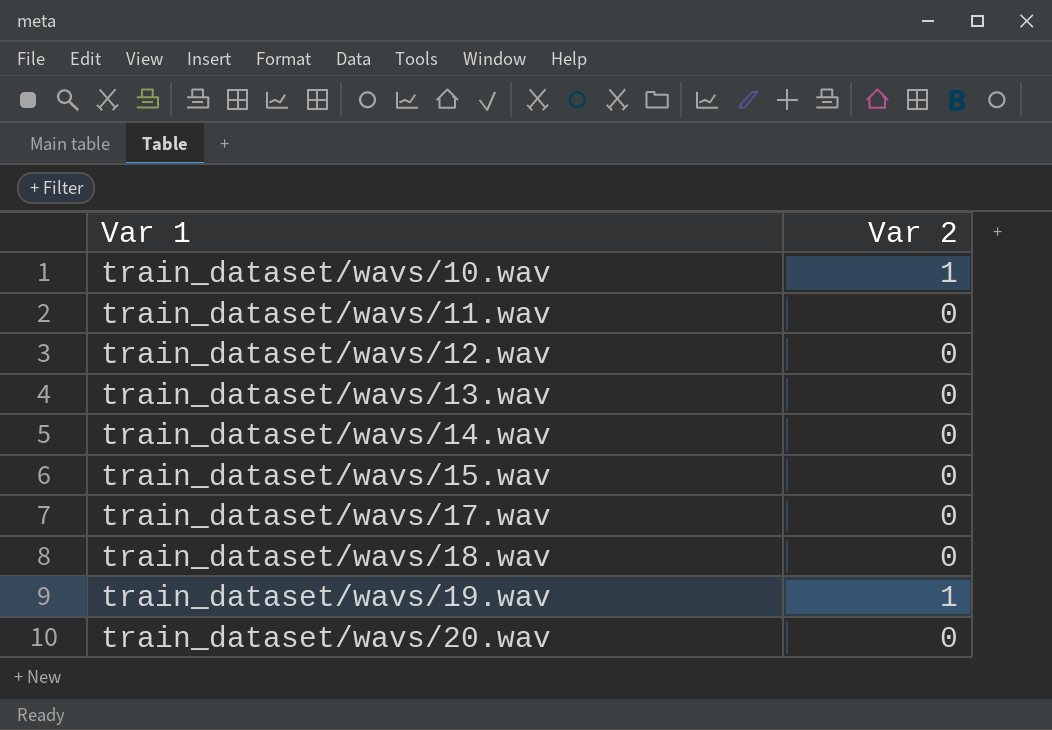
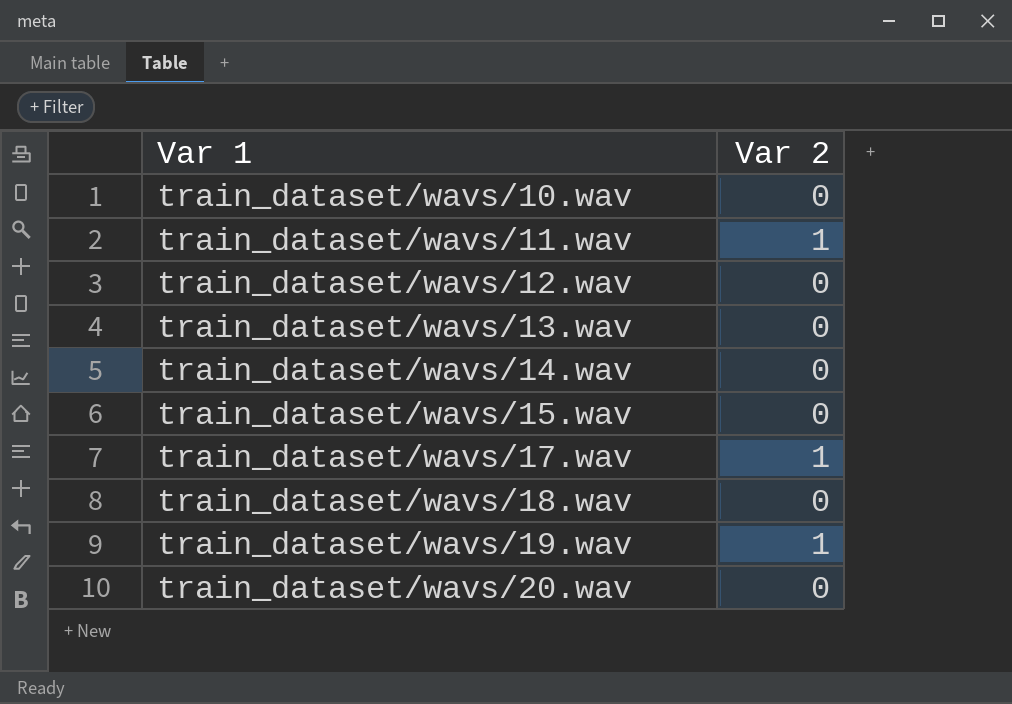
train_dataset/wavs/10.wav | Var 2: 1 -> 0
train_dataset/wavs/11.wav | Var 2: 0 -> 1
train_dataset/wavs/17.wav | Var 2: 0 -> 1

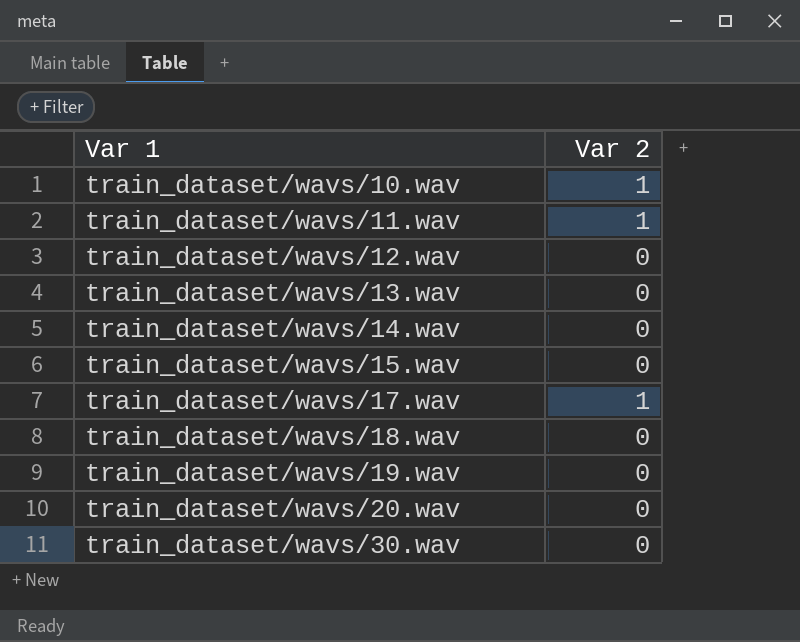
train_dataset/wavs/10.wav | Var 2: 0 -> 1
train_dataset/wavs/19.wav | Var 2: 1 -> 0
row train_dataset/wavs/30.wav: none -> 0

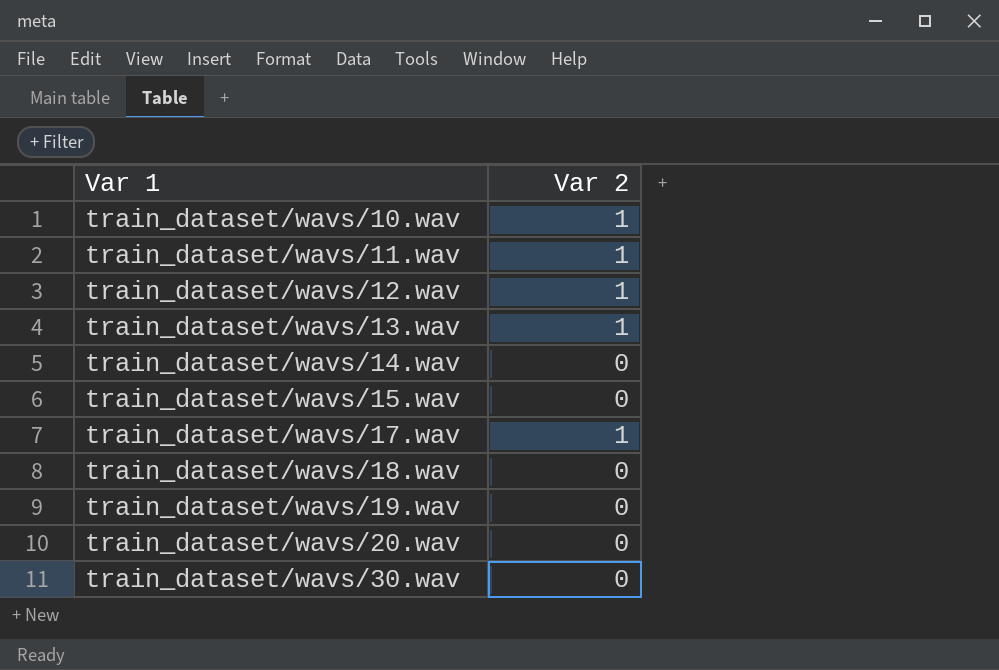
train_dataset/wavs/12.wav | Var 2: 0 -> 1
train_dataset/wavs/13.wav | Var 2: 0 -> 1

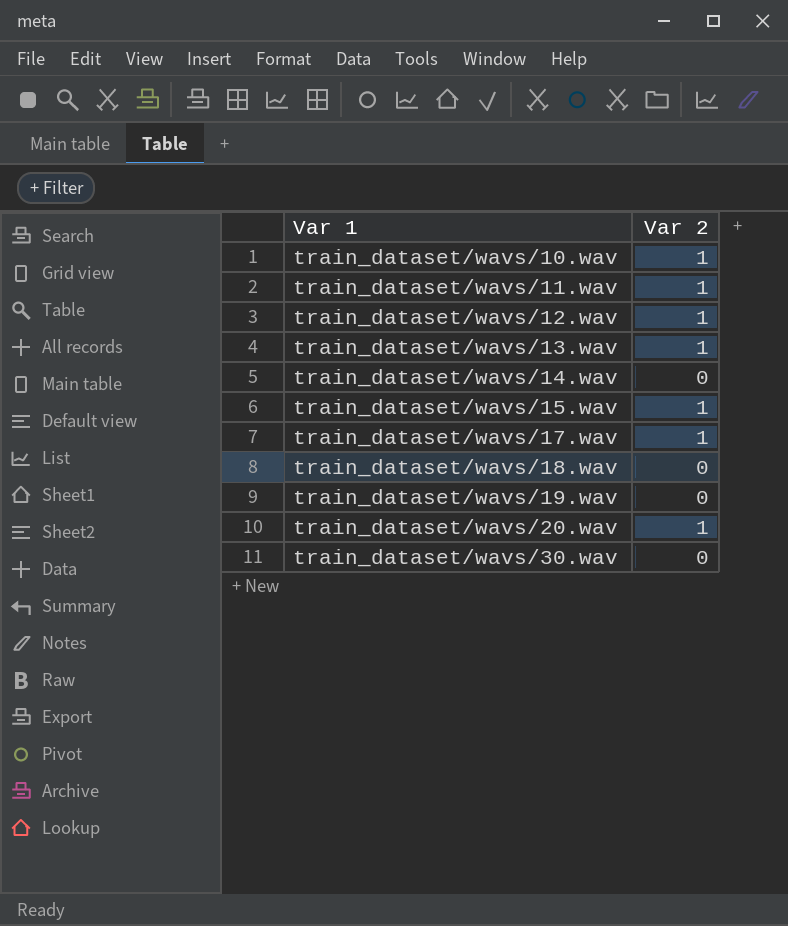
train_dataset/wavs/15.wav | Var 2: 0 -> 1
train_dataset/wavs/20.wav | Var 2: 0 -> 1

